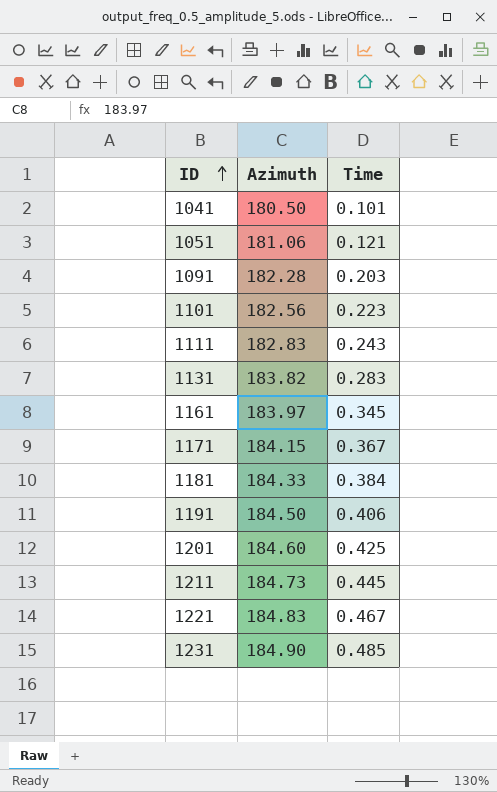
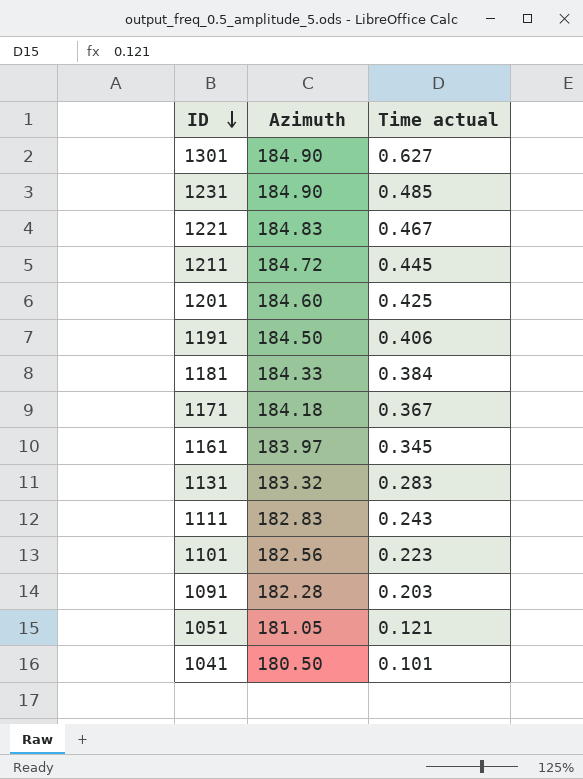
row order: ID ascending -> ID descending
column name: Time -> Time actual
row 1301: none -> 184.90 | 0.627
1211 | Azimuth: 184.73 -> 184.72
1171 | Azimuth: 184.15 -> 184.18
1131 | Azimuth: 183.82 -> 183.32
1051 | Azimuth: 181.06 -> 181.05

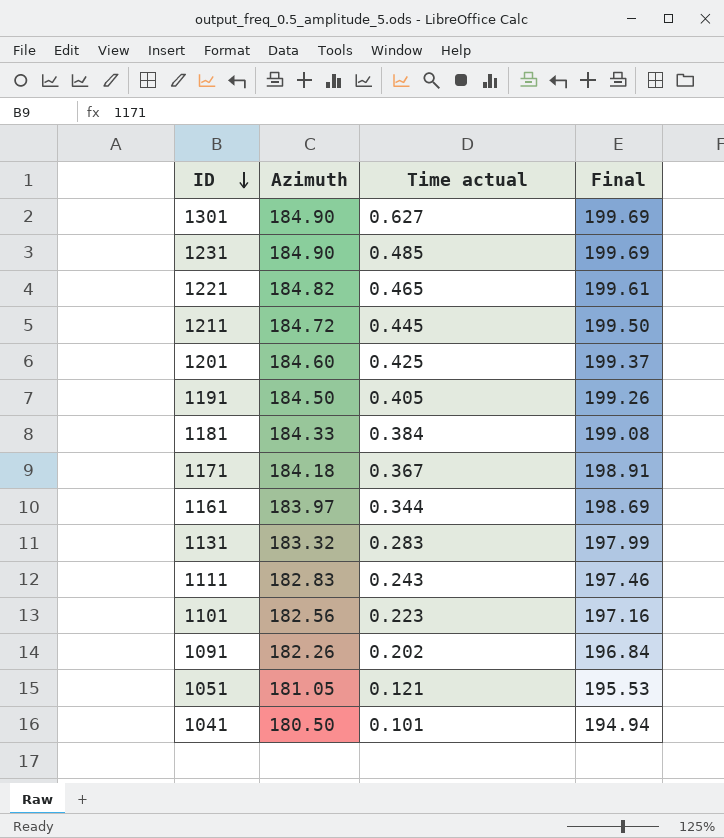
column Final | formula: none -> [Azimuth] * 1.08
1221 | Azimuth: 184.83 -> 184.82
1221 | Time actual: 0.467 -> 0.465
1191 | Time actual: 0.406 -> 0.405
1161 | Time actual: 0.345 -> 0.344
1091 | Azimuth: 182.28 -> 182.26
1091 | Time actual: 0.203 -> 0.202

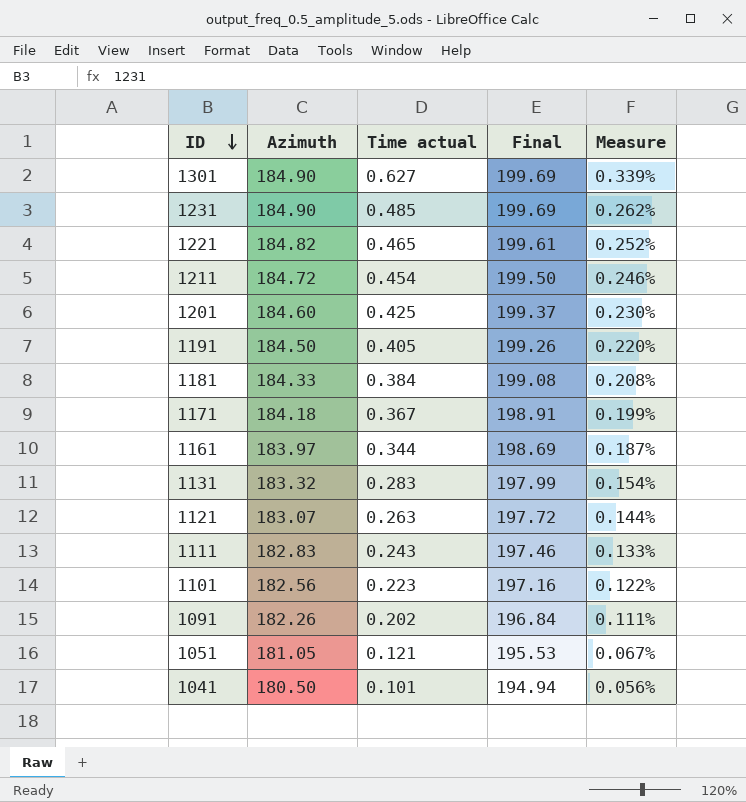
column Measure | formula: none -> [Time actual] / [Azimuth]
1211 | Time actual: 0.445 -> 0.454
row 1121: none -> 183.07 | 0.263 | 197.72 | 0.144%

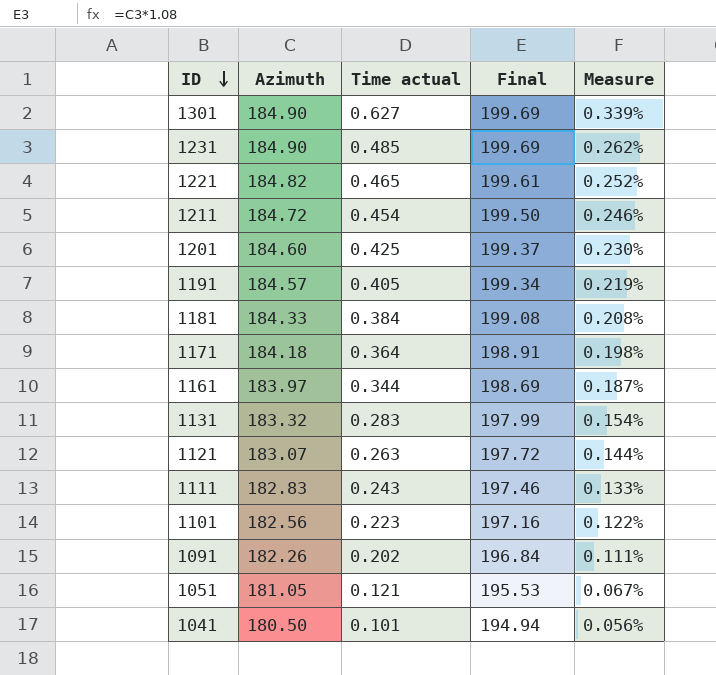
1191 | Azimuth: 184.50 -> 184.57
1191 | Final: 199.26 -> 199.34
1191 | Measure: 0.220% -> 0.219%
1171 | Time actual: 0.367 -> 0.364
1171 | Measure: 0.199% -> 0.198%

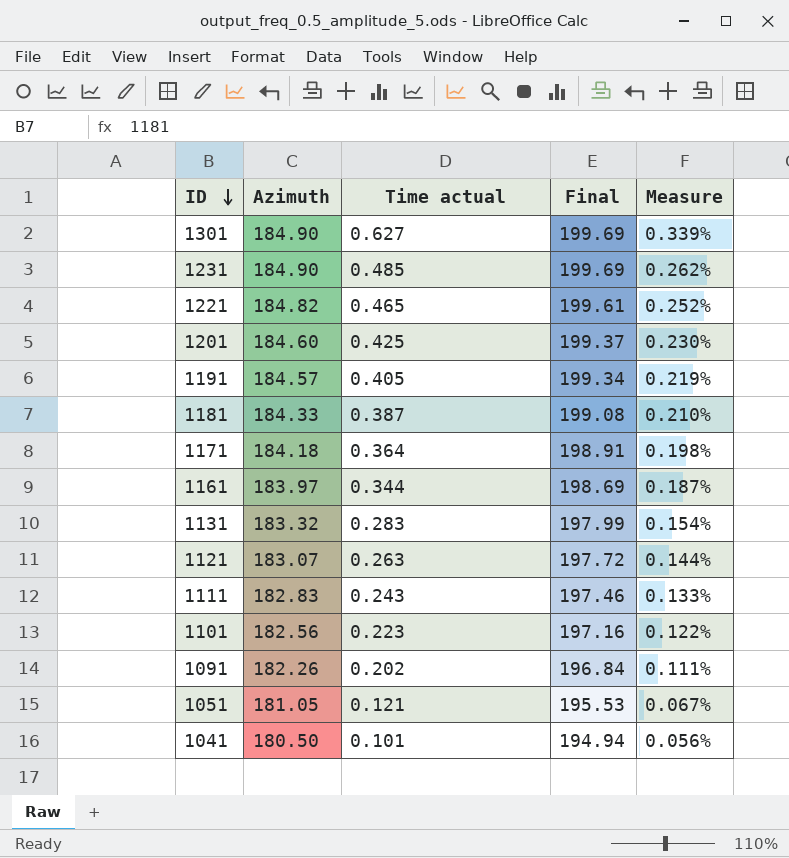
row 1211: 184.72 | 0.454 | 199.50 | 0.246% -> none
1181 | Time actual: 0.384 -> 0.387
1181 | Measure: 0.208% -> 0.210%

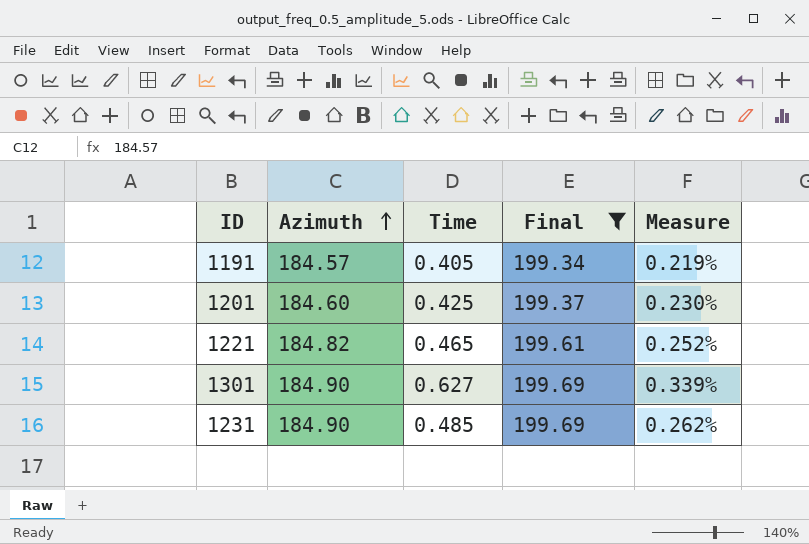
filter: none -> Final >= 199.34
row order: ID descending -> Azimuth ascending
column name: Time actual -> Time

